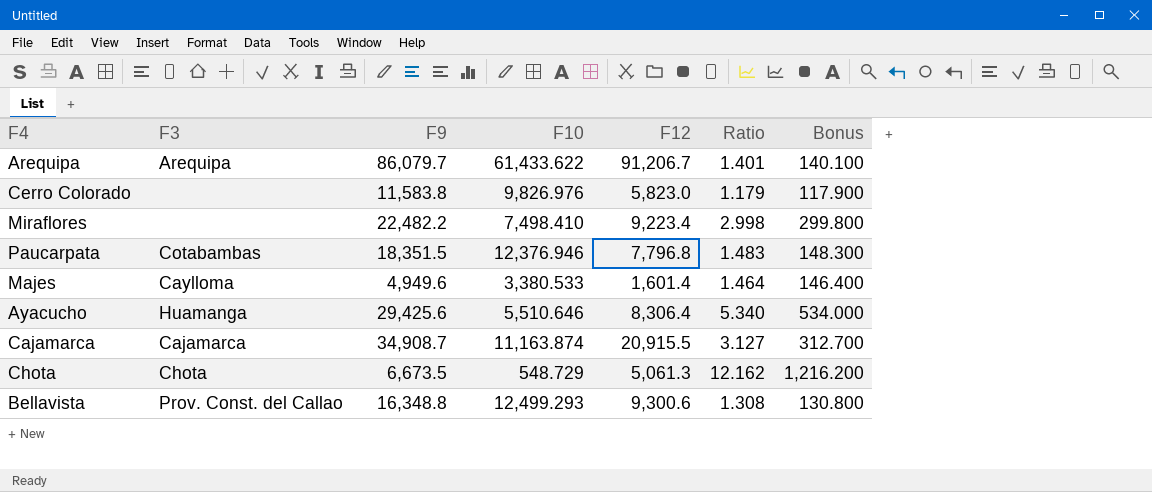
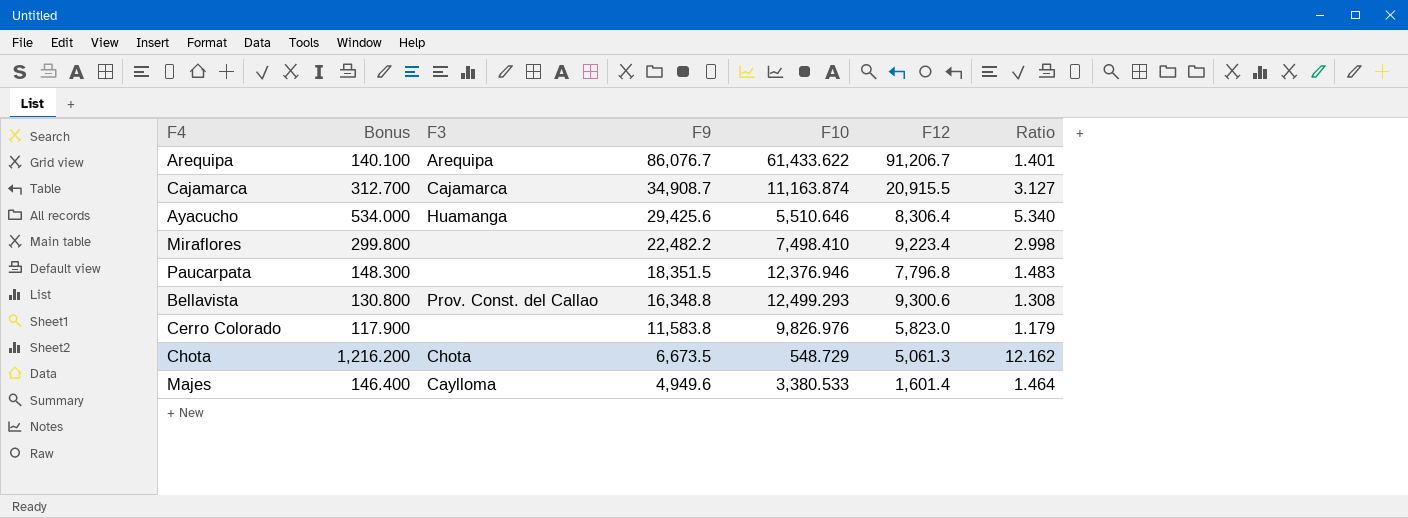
row order: none -> F9 descending
column Bonus | position: 7 -> 2
Arequipa | F9: 86,079.7 -> 86,076.7
Paucarpata | F3: Cotabambas -> none

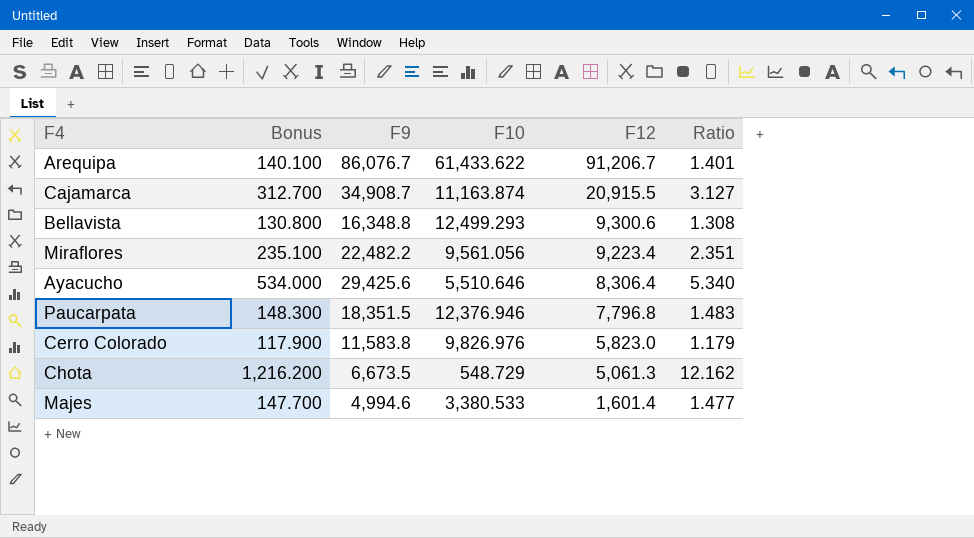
row order: F9 descending -> F12 descending
column F3 | position: 3 -> none
Miraflores | Bonus: 299.800 -> 235.100
Miraflores | F10: 7,498.410 -> 9,561.056
Miraflores | Ratio: 2.998 -> 2.351
Majes | Bonus: 146.400 -> 147.700
Majes | F9: 4,949.6 -> 4,994.6
Majes | Ratio: 1.464 -> 1.477

